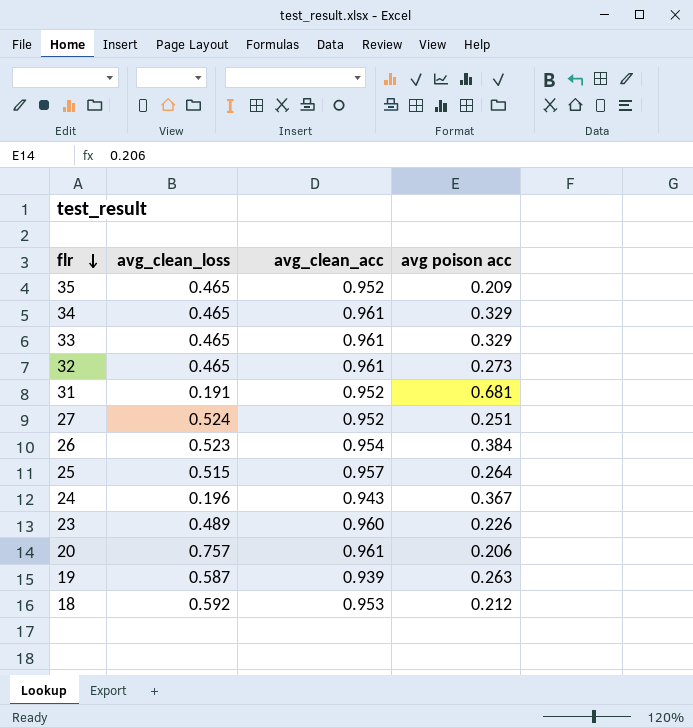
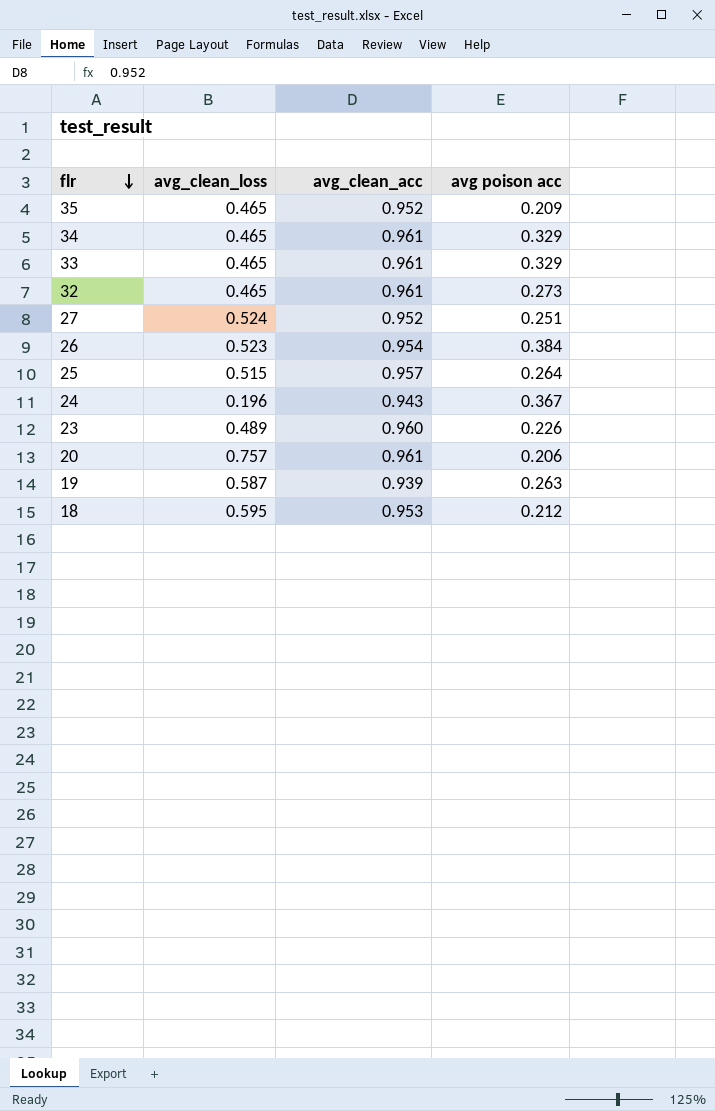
row 31: 0.191 | 0.952 | 0.681 -> none
18 | avg_clean_loss: 0.592 -> 0.595

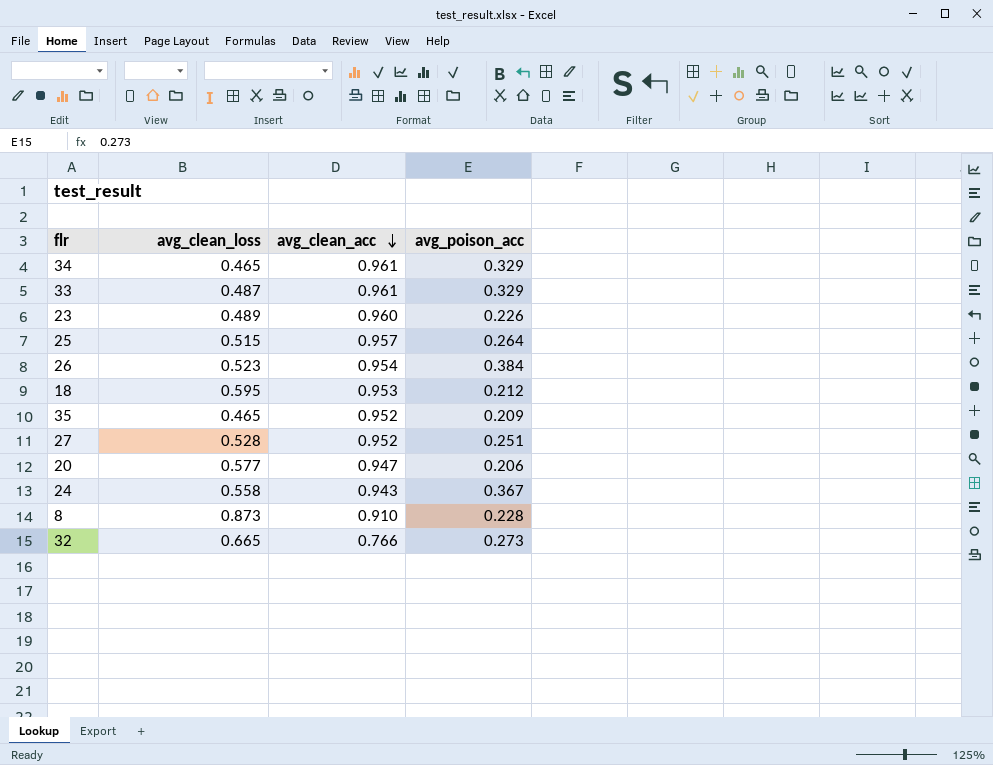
row order: flr descending -> avg_clean_acc descending
column name: avg poison acc -> avg_poison_acc
row 19: 0.587 | 0.939 | 0.263 -> none
33 | avg_clean_loss: 0.465 -> 0.487
27 | avg_clean_loss: 0.524 -> 0.528
20 | avg_clean_loss: 0.757 -> 0.577
20 | avg_clean_acc: 0.961 -> 0.947
24 | avg_clean_loss: 0.196 -> 0.558
row 8: none -> 0.873 | 0.910 | 0.228
32 | avg_clean_loss: 0.465 -> 0.665
32 | avg_clean_acc: 0.961 -> 0.766

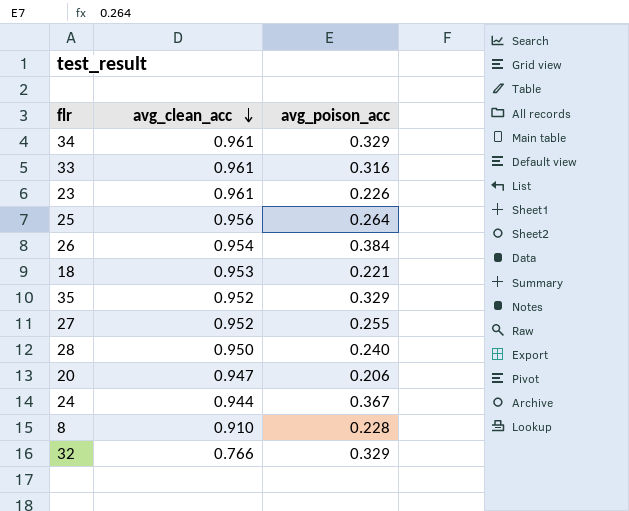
column avg_clean_loss | position: 2 -> none
33 | avg_poison_acc: 0.329 -> 0.316
23 | avg_clean_acc: 0.960 -> 0.961
25 | avg_clean_acc: 0.957 -> 0.956
18 | avg_poison_acc: 0.212 -> 0.221
35 | avg_poison_acc: 0.209 -> 0.329
27 | avg_poison_acc: 0.251 -> 0.255
row 28: none -> 0.950 | 0.240
24 | avg_clean_acc: 0.943 -> 0.944
32 | avg_poison_acc: 0.273 -> 0.329

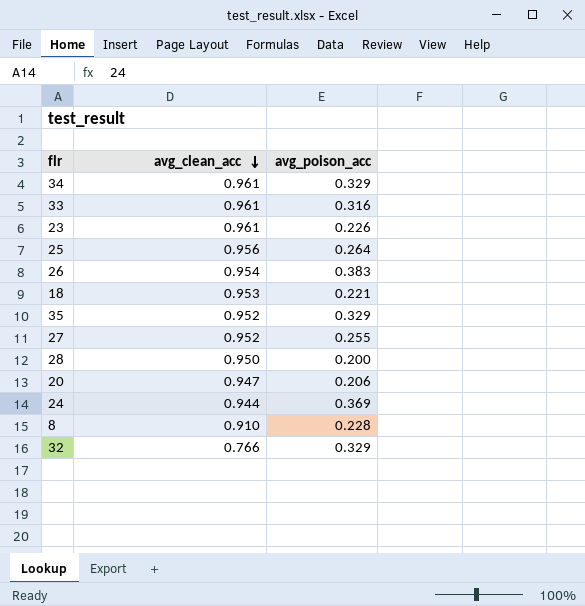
26 | avg_poison_acc: 0.384 -> 0.383
28 | avg_poison_acc: 0.240 -> 0.200
24 | avg_poison_acc: 0.367 -> 0.369

